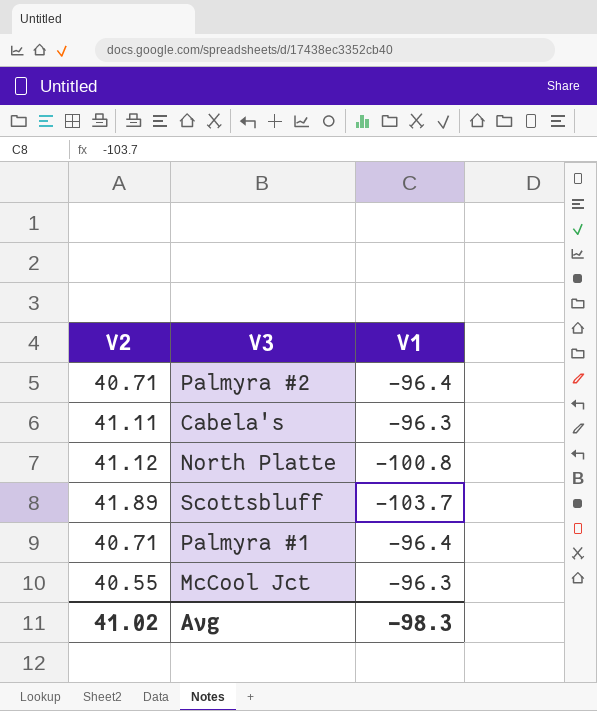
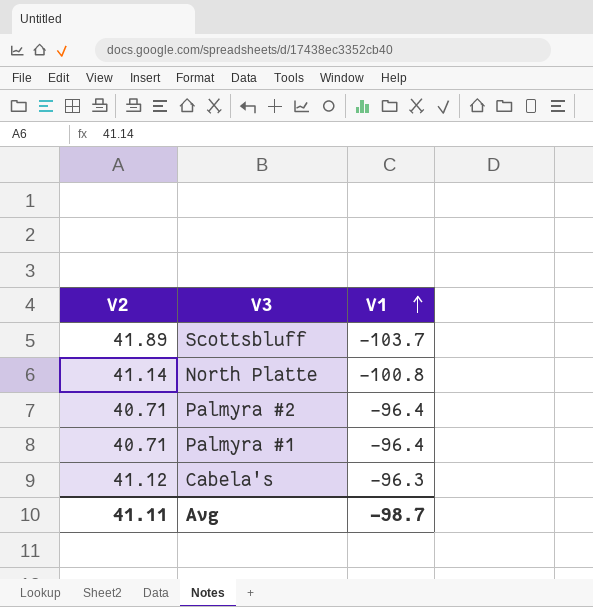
row order: none -> V1 ascending
row McCool Jct: 40.55 | -96.3 -> none
North Platte | V2: 41.12 -> 41.14
Cabela's | V2: 41.11 -> 41.12
Avg | V2: 41.02 -> 41.11
Avg | V1: -98.3 -> -98.7

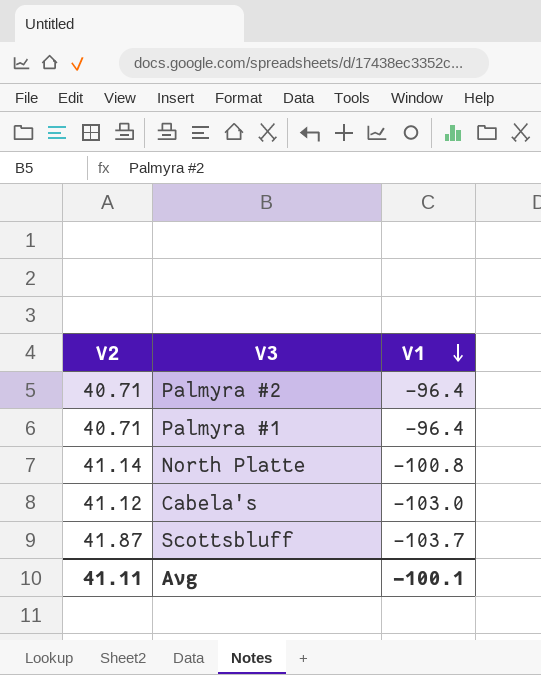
row order: V1 ascending -> V1 descending
Cabela's | V1: -96.3 -> -103.0
Scottsbluff | V2: 41.89 -> 41.87
Avg | V1: -98.7 -> -100.1

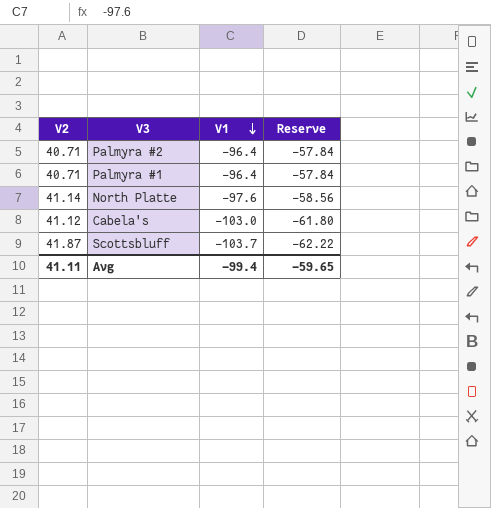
column Reserve | formula: none -> [V1] * 0.6
North Platte | V1: -100.8 -> -97.6
Avg | V1: -100.1 -> -99.4

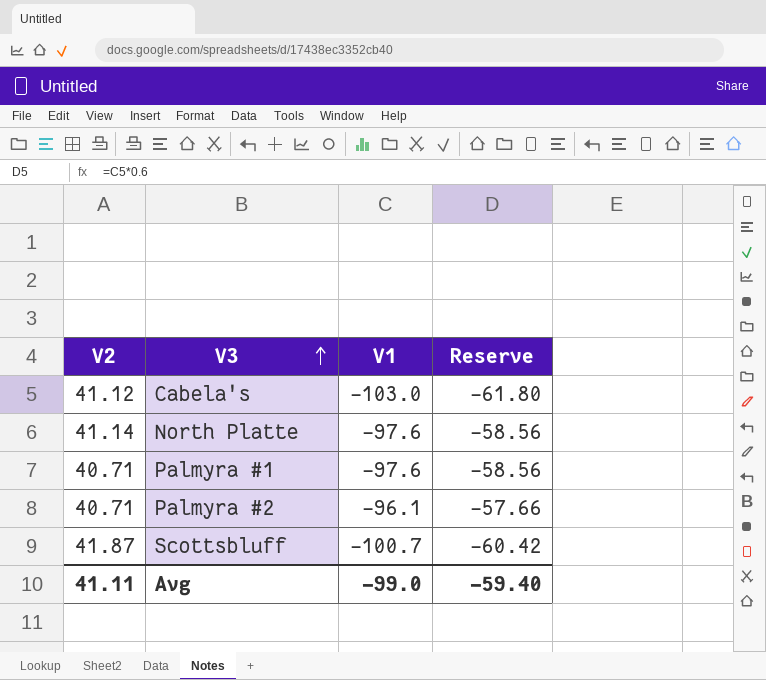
row order: V1 descending -> V3 ascending
Palmyra #1 | V1: -96.4 -> -97.6
Palmyra #1 | Reserve: -57.84 -> -58.56
Palmyra #2 | V1: -96.4 -> -96.1
Palmyra #2 | Reserve: -57.84 -> -57.66
Scottsbluff | V1: -103.7 -> -100.7
Scottsbluff | Reserve: -62.22 -> -60.42
Avg | V1: -99.4 -> -99.0
Avg | Reserve: -59.65 -> -59.40

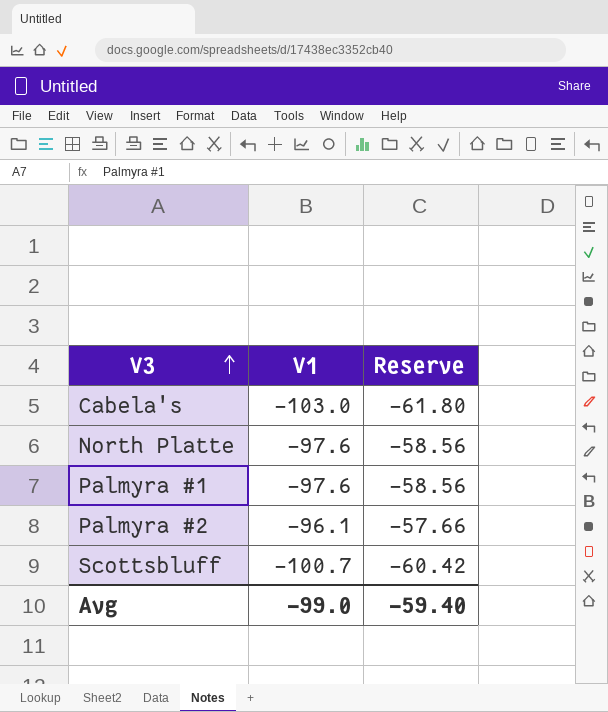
column V2 | position: 1 -> none

